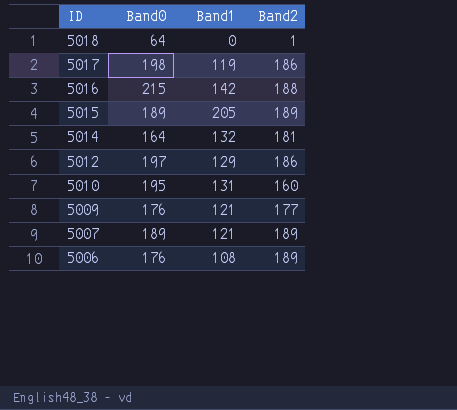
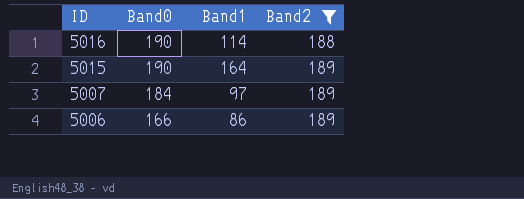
filter: none -> Band2 >= 188
5016 | Band0: 215 -> 190
5016 | Band1: 142 -> 114
5015 | Band0: 189 -> 190
5015 | Band1: 205 -> 164
5007 | Band0: 189 -> 184
5007 | Band1: 121 -> 97
5006 | Band0: 176 -> 166
5006 | Band1: 108 -> 86

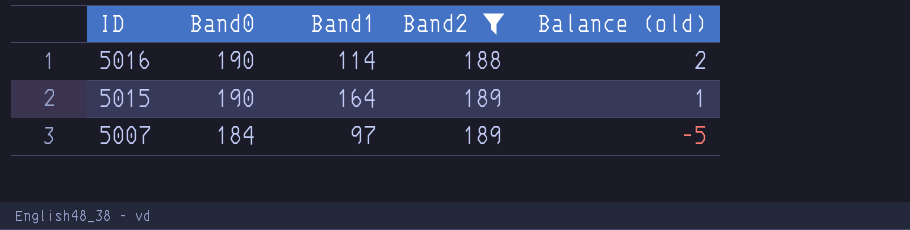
column Balance (old) | formula: none -> [Band0] - [Band2]
row 5006: 166 | 86 | 189 -> none

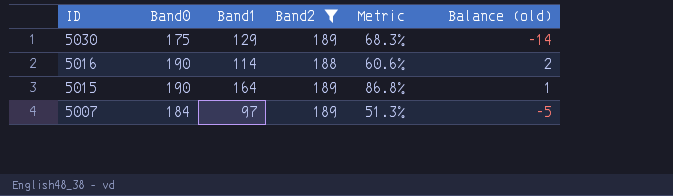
column Metric | formula: none -> [Band1] / [Band2]
row 5030: none -> 175 | 129 | 189 | 68.3% | -14

